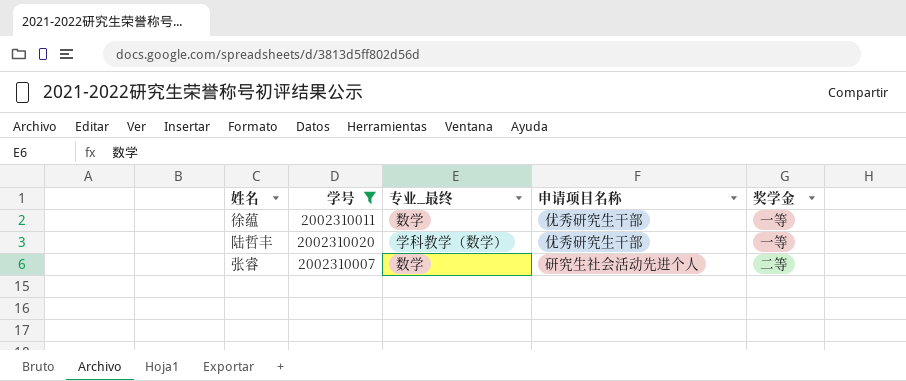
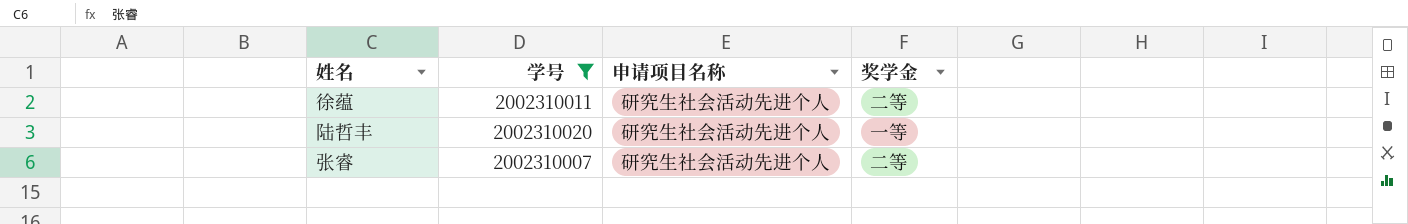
column 专业_最终 | position: 3 -> none
徐蕴 | 申请项目名称: 优秀研究生干部 -> 研究生社会活动先进个人
徐蕴 | 奖学金: 一等 -> 二等
陆哲丰 | 申请项目名称: 优秀研究生干部 -> 研究生社会活动先进个人

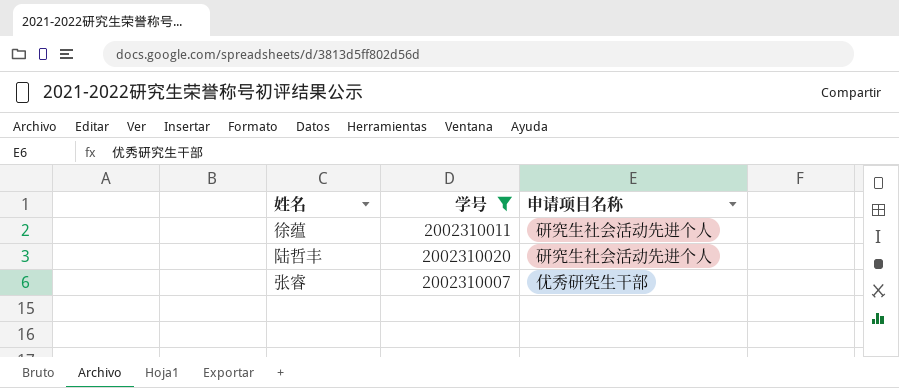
column 奖学金 | position: 4 -> none
张睿 | 申请项目名称: 研究生社会活动先进个人 -> 优秀研究生干部

